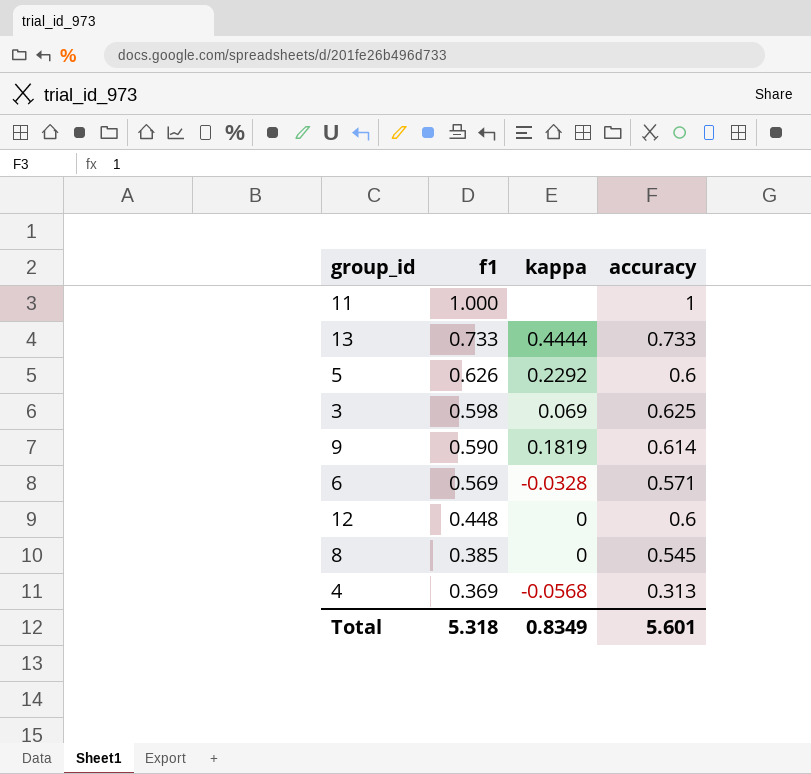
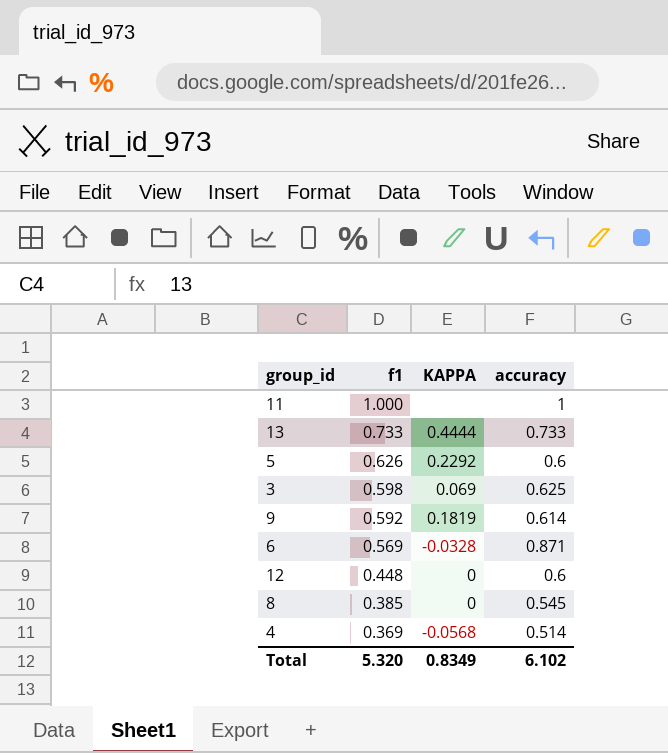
column name: kappa -> KAPPA
9 | f1: 0.590 -> 0.592
6 | accuracy: 0.571 -> 0.871
4 | accuracy: 0.313 -> 0.514
Total | f1: 5.318 -> 5.320
Total | accuracy: 5.601 -> 6.102

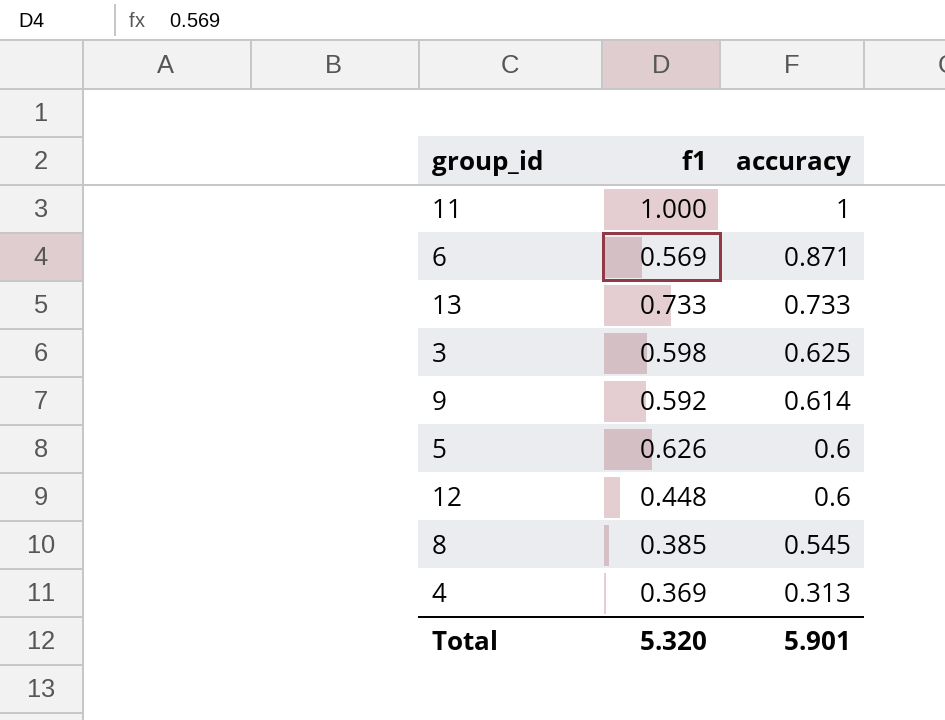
row order: f1 descending -> accuracy descending
column KAPPA | position: 3 -> none
4 | accuracy: 0.514 -> 0.313
Total | accuracy: 6.102 -> 5.901

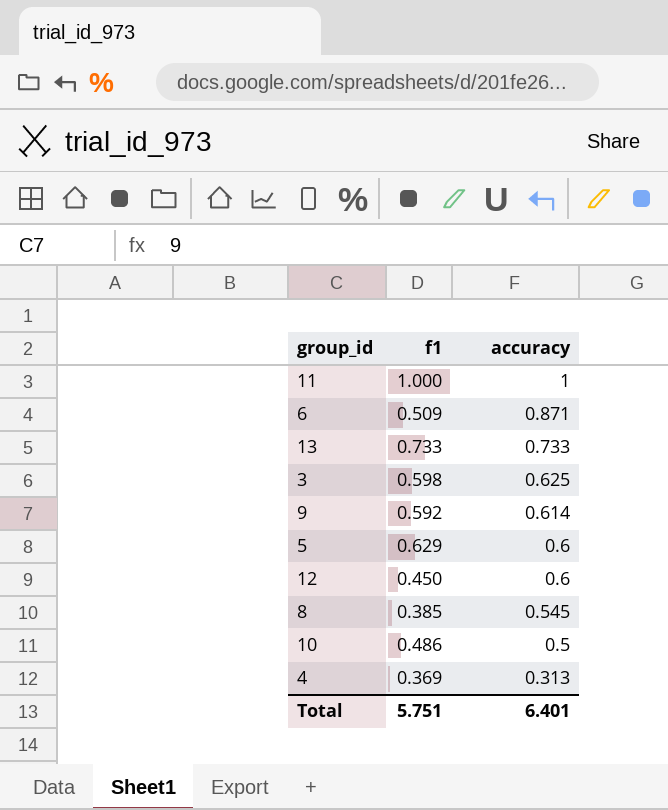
6 | f1: 0.569 -> 0.509
5 | f1: 0.626 -> 0.629
12 | f1: 0.448 -> 0.450
row 10: none -> 0.486 | 0.5
Total | f1: 5.320 -> 5.751
Total | accuracy: 5.901 -> 6.401

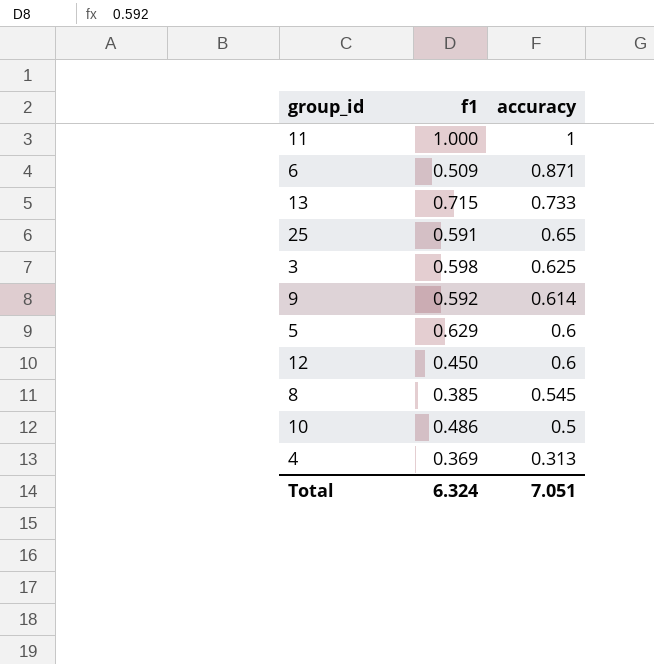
13 | f1: 0.733 -> 0.715
row 25: none -> 0.591 | 0.65
Total | f1: 5.751 -> 6.324
Total | accuracy: 6.401 -> 7.051

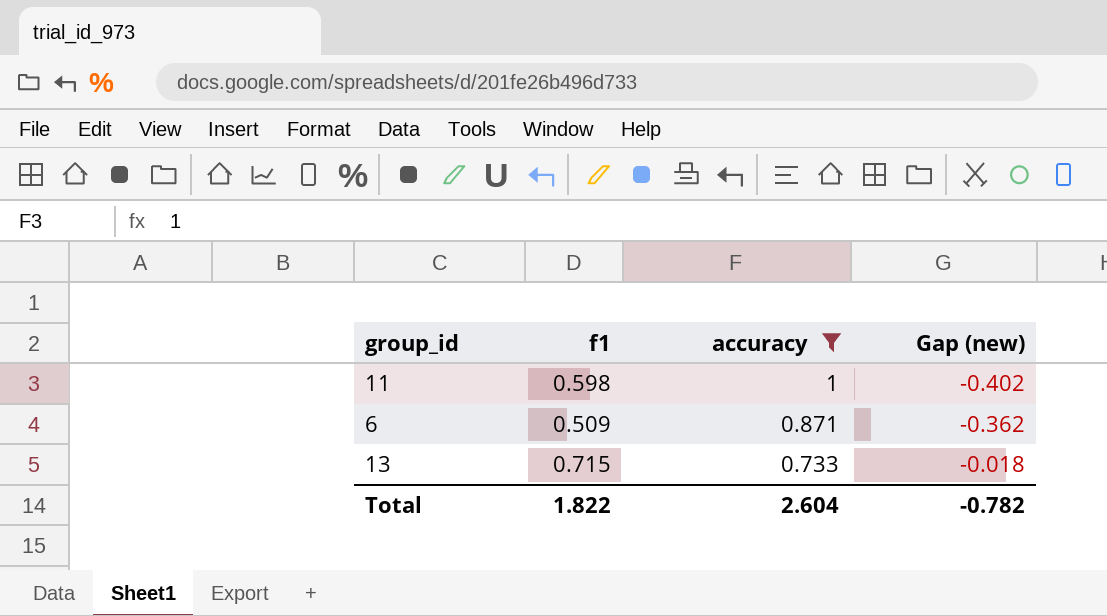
filter: none -> accuracy >= 0.733
column Gap (new) | formula: none -> [f1] - [accuracy]
11 | f1: 1.000 -> 0.598
Total | f1: 6.324 -> 1.822
Total | accuracy: 7.051 -> 2.604

